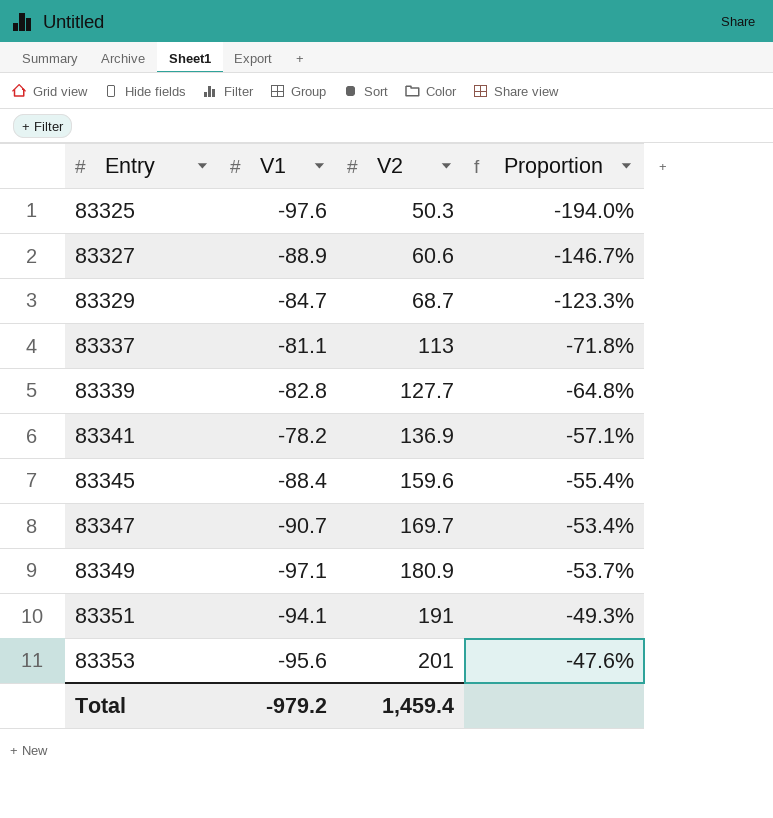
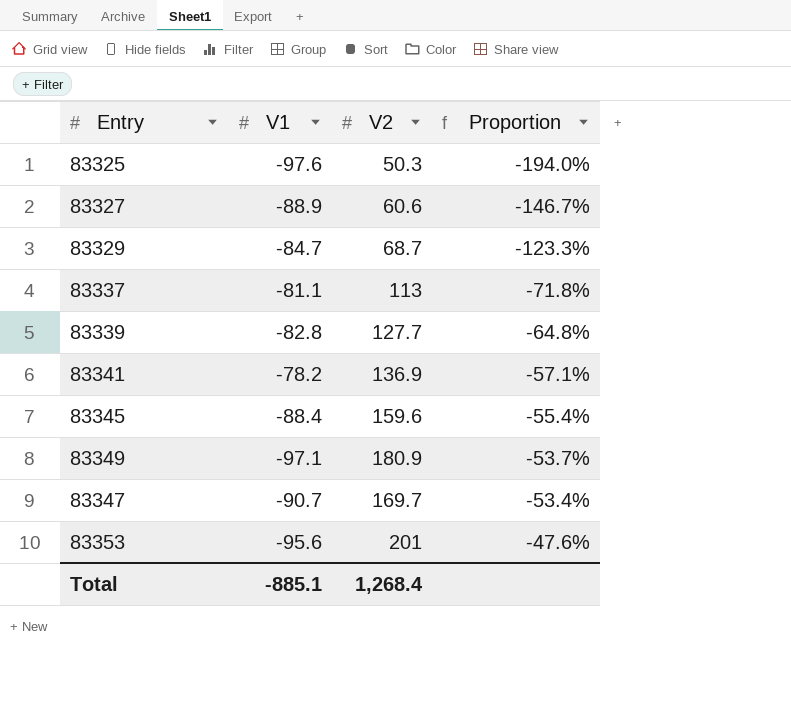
row order: Entry ascending -> Proportion ascending
row 83351: -94.1 | 191 | -49.3% -> none
Total | V1: -979.2 -> -885.1
Total | V2: 1,459.4 -> 1,268.4

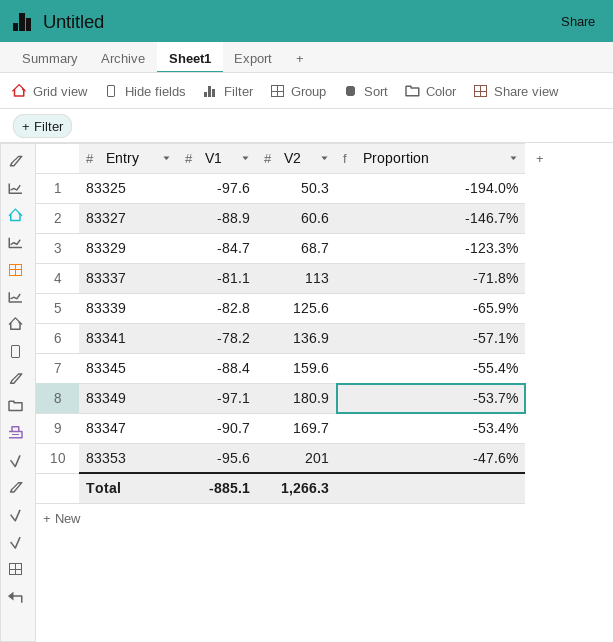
83339 | V2: 127.7 -> 125.6
83339 | Proportion: -64.8% -> -65.9%
Total | V2: 1,268.4 -> 1,266.3

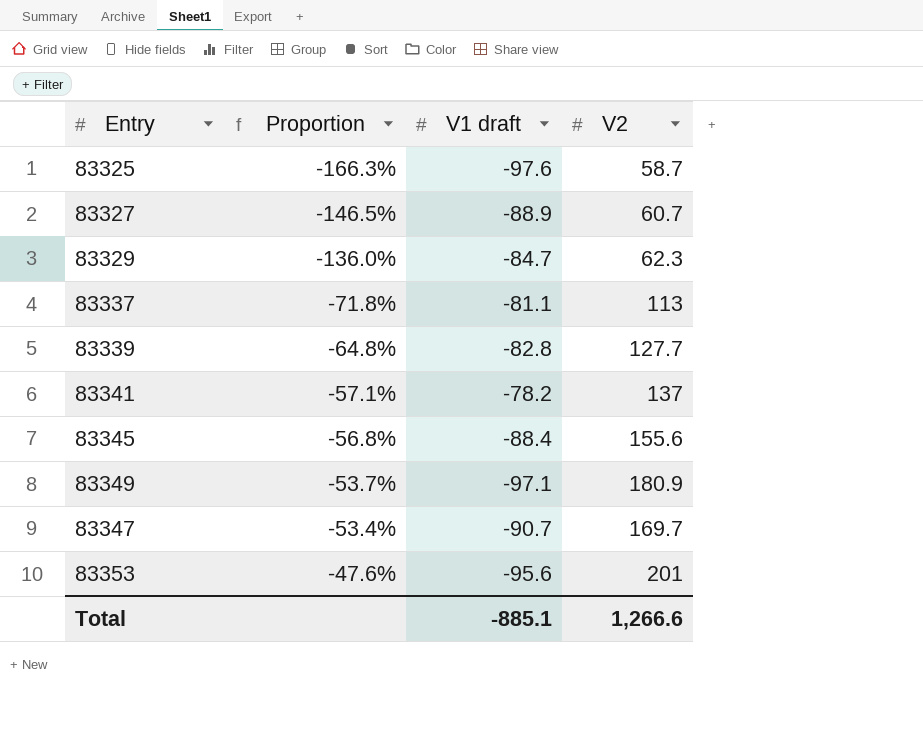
column Proportion | position: 4 -> 2
column name: V1 -> V1 draft
83325 | Proportion: -194.0% -> -166.3%
83325 | V2: 50.3 -> 58.7
83327 | Proportion: -146.7% -> -146.5%
83327 | V2: 60.6 -> 60.7
83329 | Proportion: -123.3% -> -136.0%
83329 | V2: 68.7 -> 62.3
83339 | Proportion: -65.9% -> -64.8%
83339 | V2: 125.6 -> 127.7
83341 | V2: 136.9 -> 137
83345 | Proportion: -55.4% -> -56.8%
83345 | V2: 159.6 -> 155.6
Total | V2: 1,266.3 -> 1,266.6

